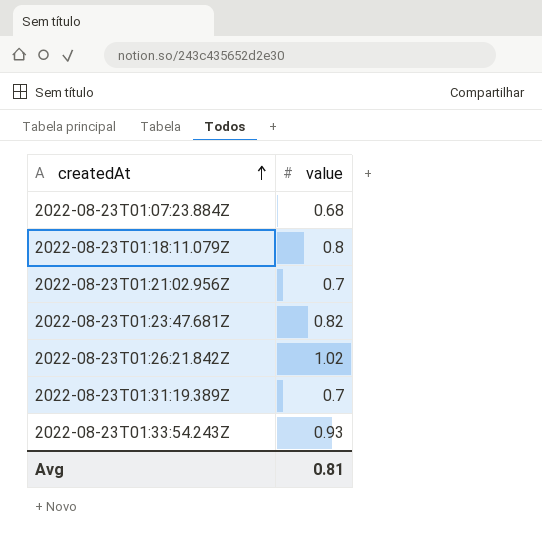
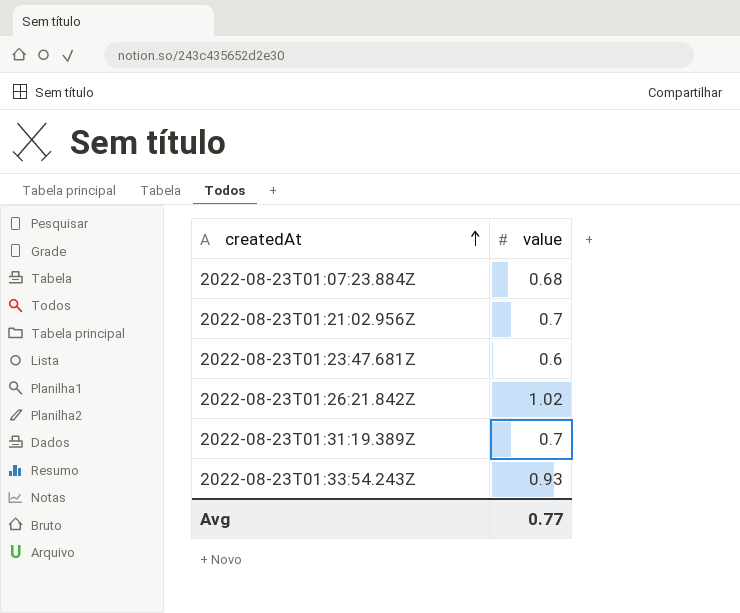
row 2022-08-23T01:18:11.079Z: 0.8 -> none
2022-08-23T01:23:47.681Z | value: 0.82 -> 0.6
Avg | value: 0.81 -> 0.77

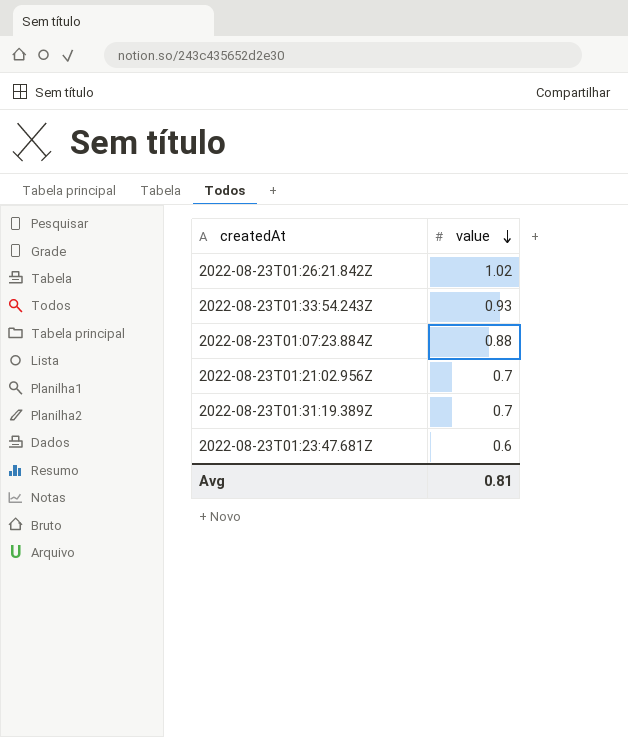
row order: createdAt ascending -> value descending
2022-08-23T01:07:23.884Z | value: 0.68 -> 0.88
Avg | value: 0.77 -> 0.81

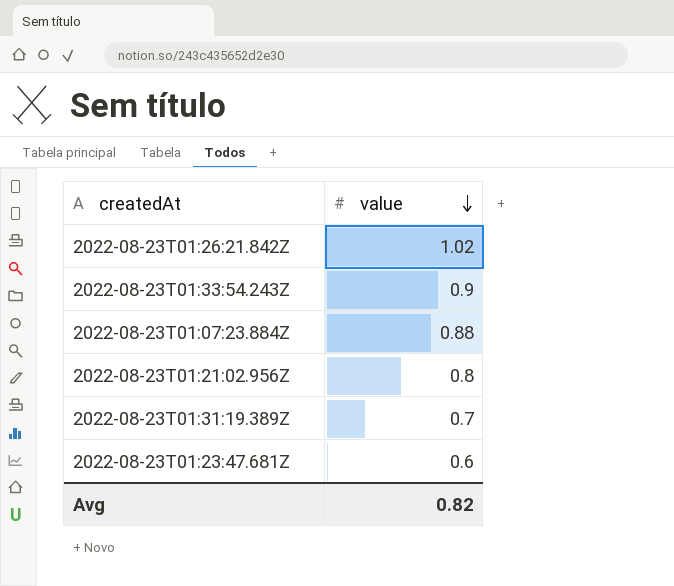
2022-08-23T01:33:54.243Z | value: 0.93 -> 0.9
2022-08-23T01:21:02.956Z | value: 0.7 -> 0.8
Avg | value: 0.81 -> 0.82

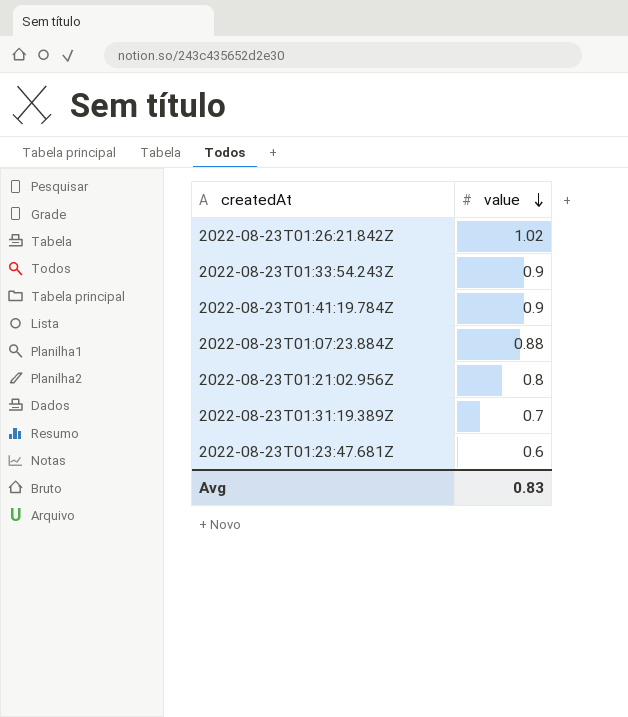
row 2022-08-23T01:41:19.784Z: none -> 0.9
Avg | value: 0.82 -> 0.83

